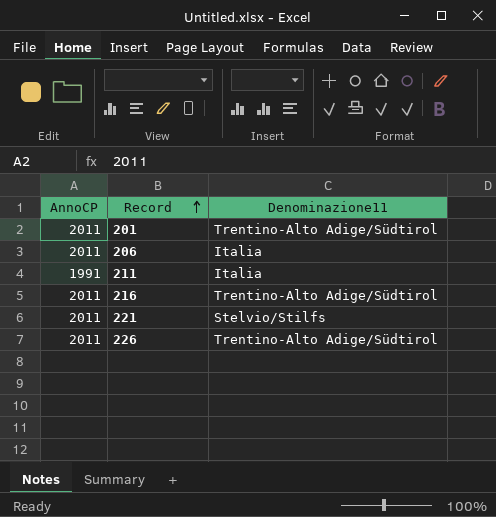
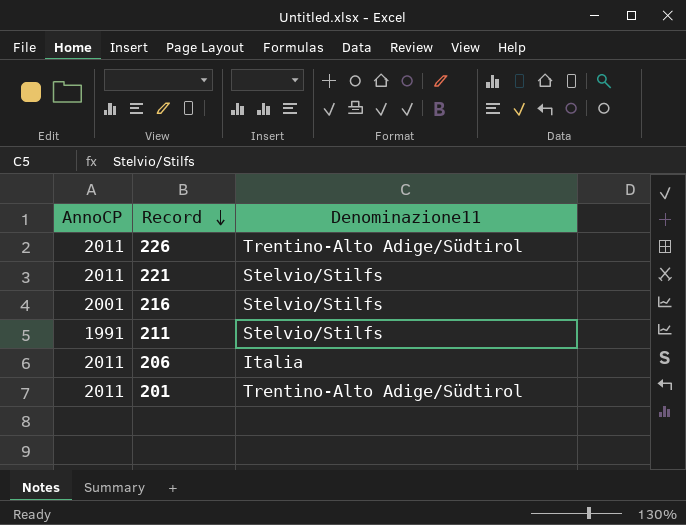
row order: Record ascending -> Record descending
216 | AnnoCP: 2011 -> 2001
216 | Denominazione11: Trentino-Alto Adige/Südtirol -> Stelvio/Stilfs
211 | Denominazione11: Italia -> Stelvio/Stilfs

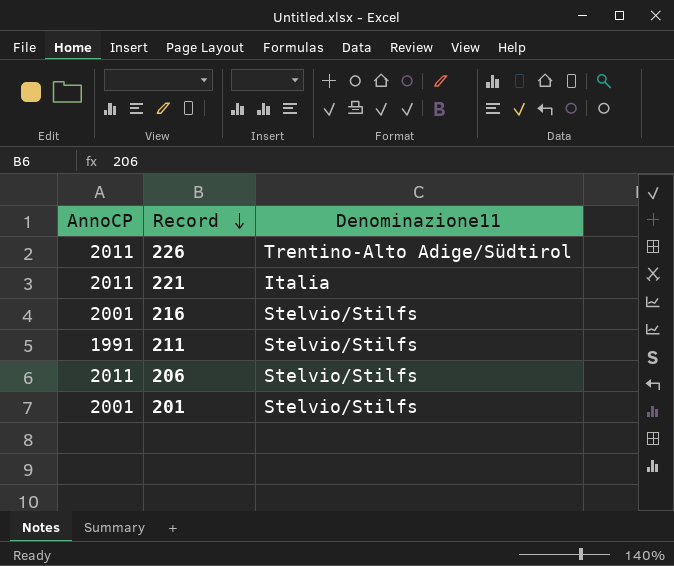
221 | Denominazione11: Stelvio/Stilfs -> Italia
206 | Denominazione11: Italia -> Stelvio/Stilfs
201 | AnnoCP: 2011 -> 2001
201 | Denominazione11: Trentino-Alto Adige/Südtirol -> Stelvio/Stilfs

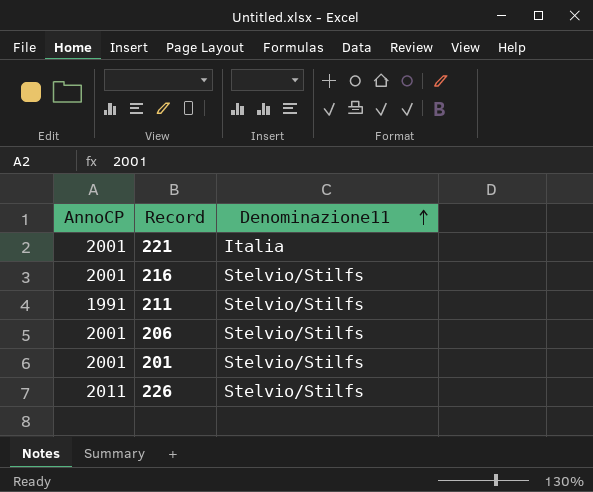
row order: Record descending -> Denominazione11 ascending
221 | AnnoCP: 2011 -> 2001
206 | AnnoCP: 2011 -> 2001
226 | Denominazione11: Trentino-Alto Adige/Südtirol -> Stelvio/Stilfs

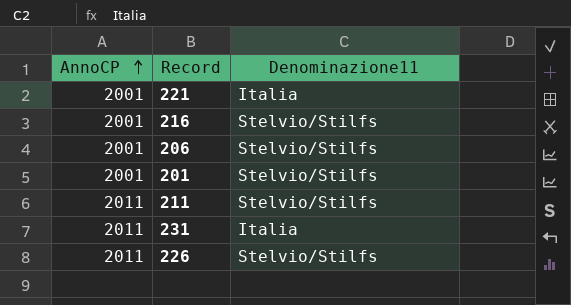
row order: Denominazione11 ascending -> AnnoCP ascending
211 | AnnoCP: 1991 -> 2011
row 231: none -> 2011 | Italia

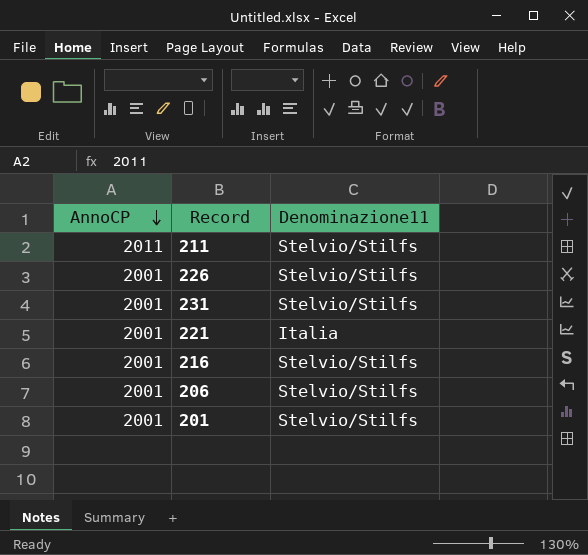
row order: AnnoCP ascending -> AnnoCP descending
226 | AnnoCP: 2011 -> 2001
231 | AnnoCP: 2011 -> 2001
231 | Denominazione11: Italia -> Stelvio/Stilfs

